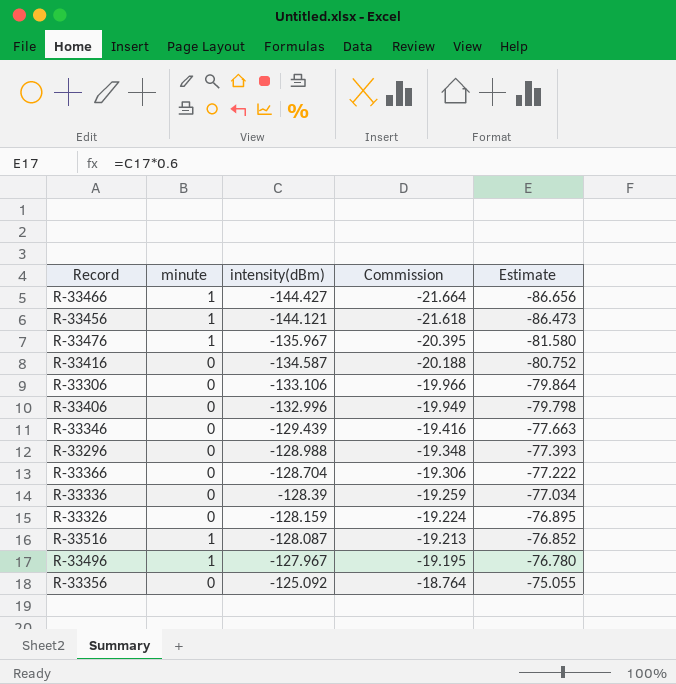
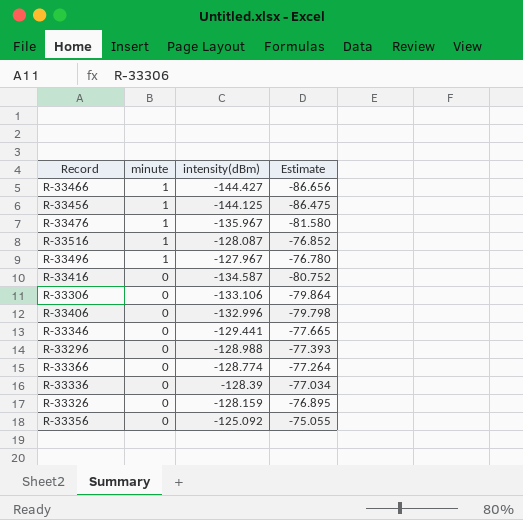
row order: intensity(dBm) ascending -> minute descending
column Commission | formula: [intensity(dBm)] * 0.15 -> none
R-33456 | intensity(dBm): -144.121 -> -144.125
R-33456 | Estimate: -86.473 -> -86.475
R-33346 | intensity(dBm): -129.439 -> -129.441
R-33346 | Estimate: -77.663 -> -77.665
R-33366 | intensity(dBm): -128.704 -> -128.774
R-33366 | Estimate: -77.222 -> -77.264

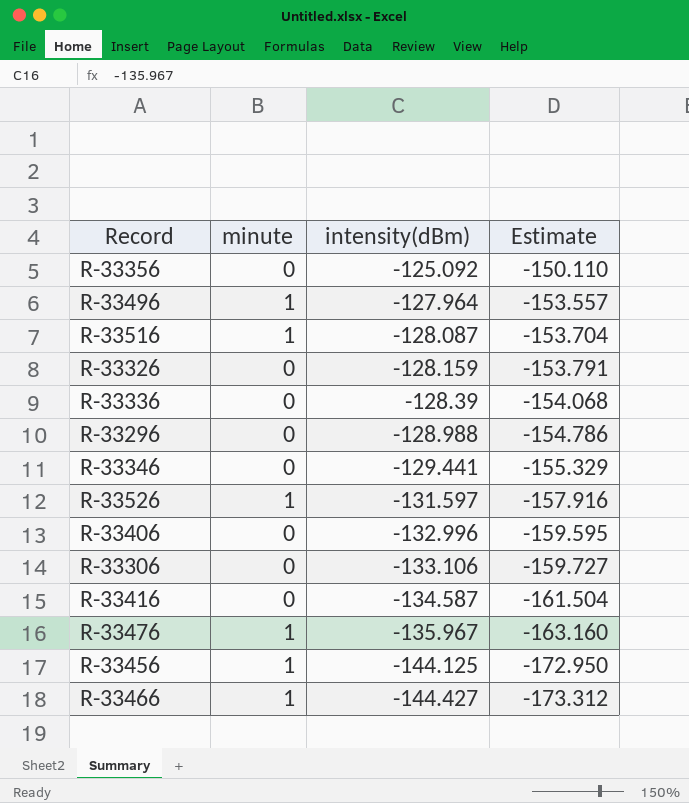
row order: minute descending -> intensity(dBm) descending
column Estimate | formula: [intensity(dBm)] * 0.6 -> [intensity(dBm)] * 1.2
row R-33366: 0 | -128.774 | -77.264 -> none
R-33496 | intensity(dBm): -127.967 -> -127.964
row R-33526: none -> 1 | -131.597 | -157.916

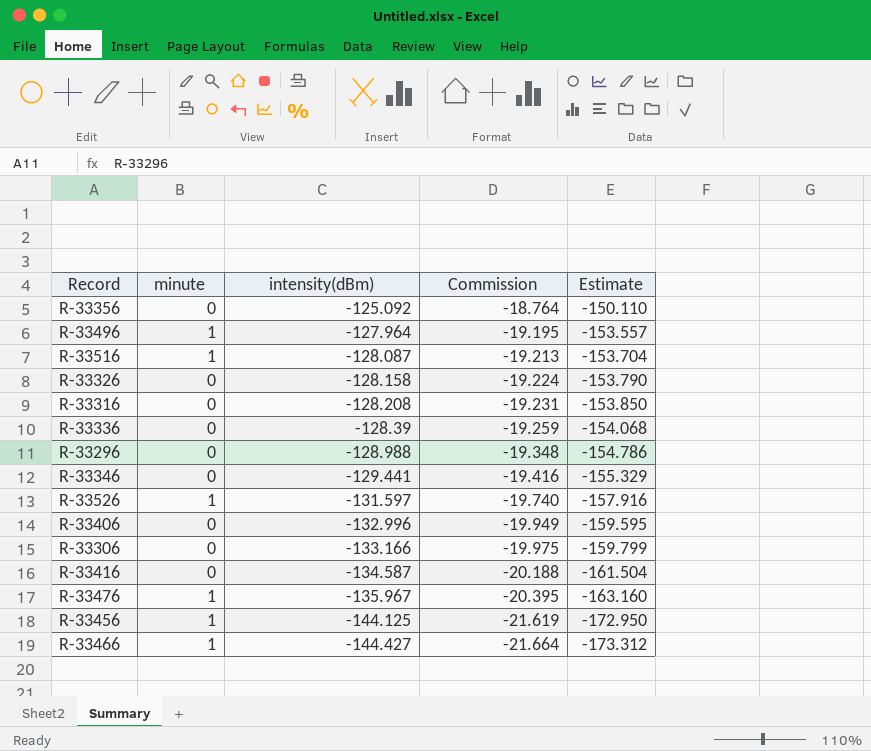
column Commission | formula: none -> [intensity(dBm)] * 0.15
R-33326 | intensity(dBm): -128.159 -> -128.158
R-33326 | Estimate: -153.791 -> -153.790
row R-33316: none -> 0 | -128.208 | -19.231 | -153.850
R-33306 | intensity(dBm): -133.106 -> -133.166
R-33306 | Estimate: -159.727 -> -159.799

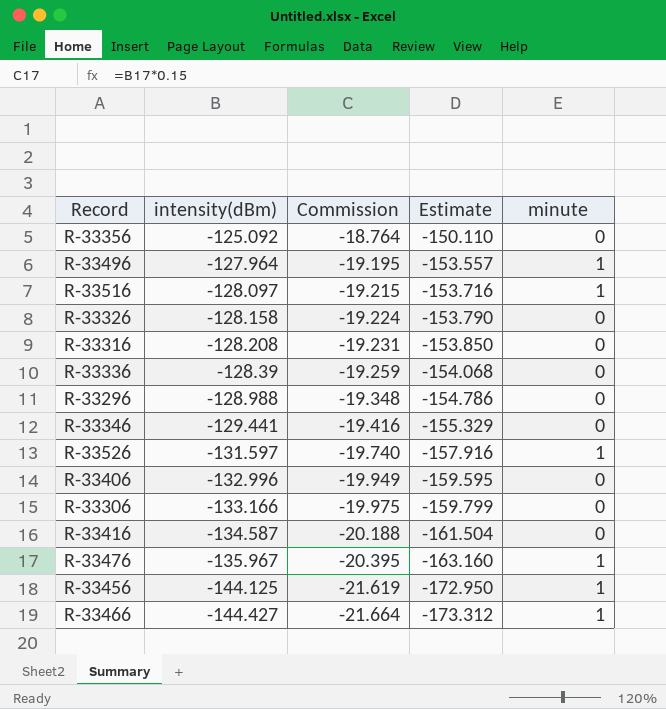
column minute | position: 2 -> 5
R-33516 | intensity(dBm): -128.087 -> -128.097
R-33516 | Commission: -19.213 -> -19.215
R-33516 | Estimate: -153.704 -> -153.716

